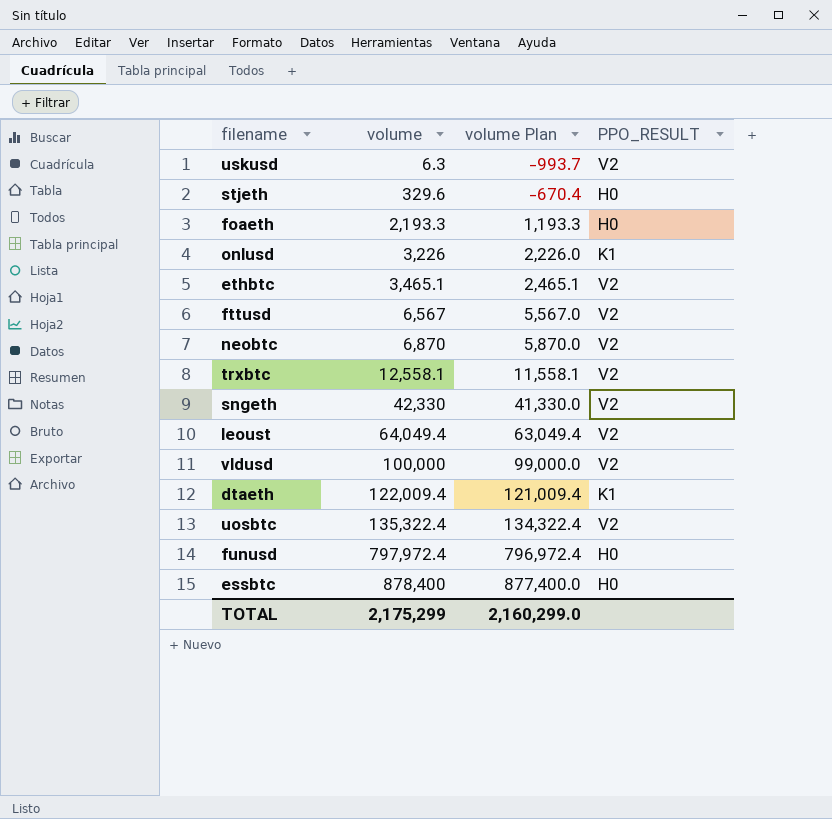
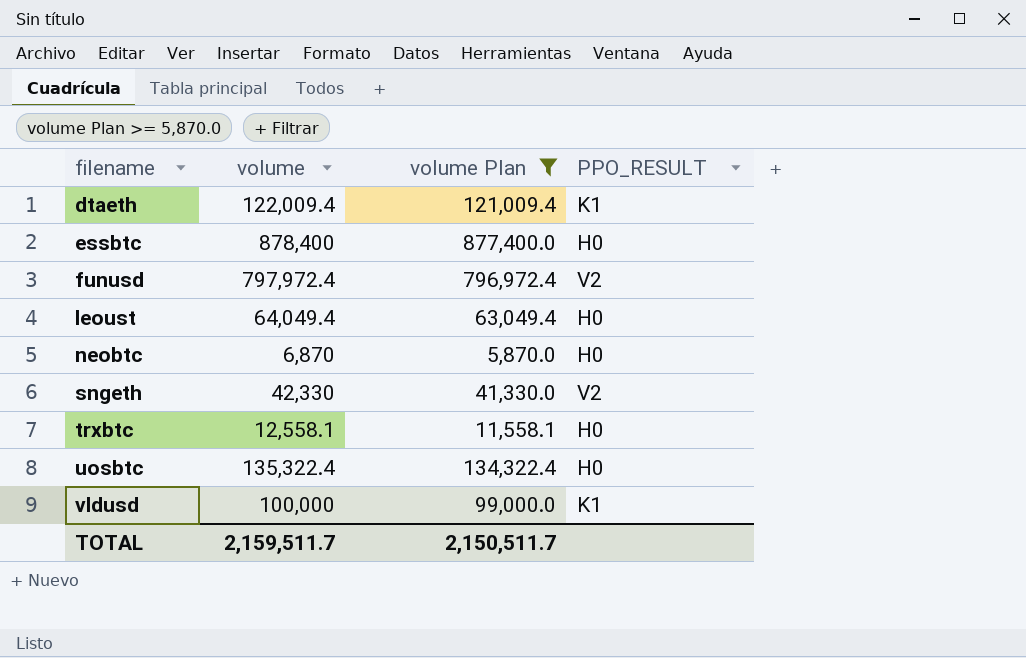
filter: none -> volume Plan >= 5,870.0
row order: volume ascending -> filename ascending
funusd | PPO_RESULT: H0 -> V2
leoust | PPO_RESULT: V2 -> H0
neobtc | PPO_RESULT: V2 -> H0
trxbtc | PPO_RESULT: V2 -> H0
uosbtc | PPO_RESULT: V2 -> H0
vldusd | PPO_RESULT: V2 -> K1
TOTAL | volume: 2,175,299 -> 2,159,511.7
TOTAL | volume Plan: 2,160,299.0 -> 2,150,511.7

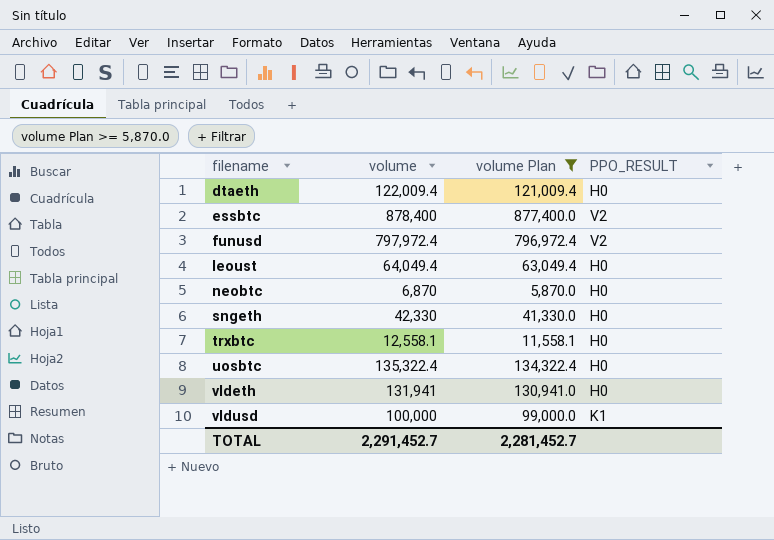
dtaeth | PPO_RESULT: K1 -> H0
essbtc | PPO_RESULT: H0 -> V2
sngeth | PPO_RESULT: V2 -> H0
row vldeth: none -> 131,941 | 130,941.0 | H0
TOTAL | volume: 2,159,511.7 -> 2,291,452.7
TOTAL | volume Plan: 2,150,511.7 -> 2,281,452.7

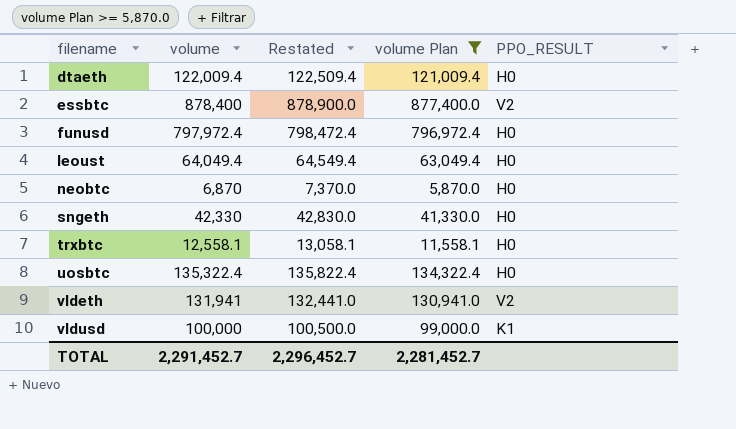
column Restated | formula: none -> [volume] + 500
funusd | PPO_RESULT: V2 -> H0
vldeth | PPO_RESULT: H0 -> V2

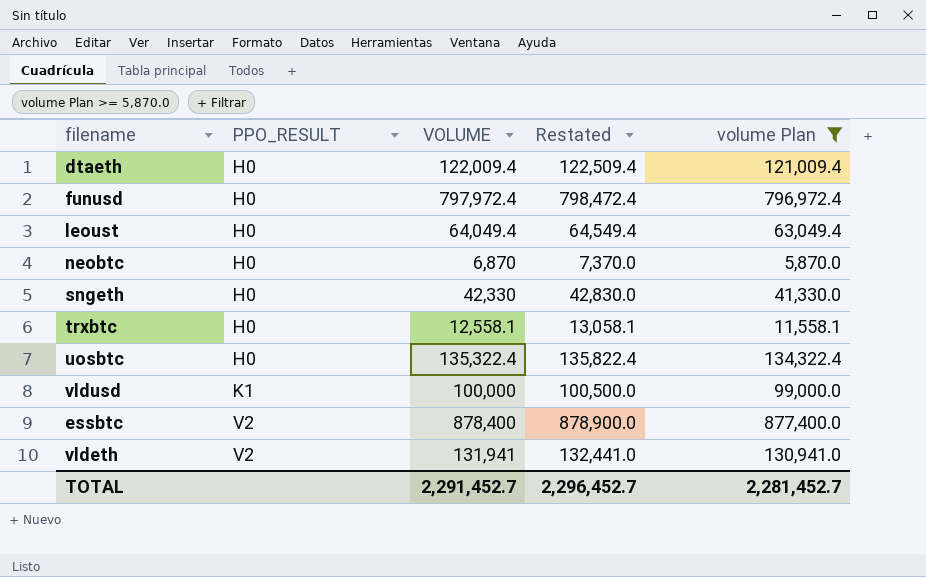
row order: filename ascending -> PPO_RESULT ascending
column PPO_RESULT | position: 5 -> 2
column name: volume -> VOLUME

